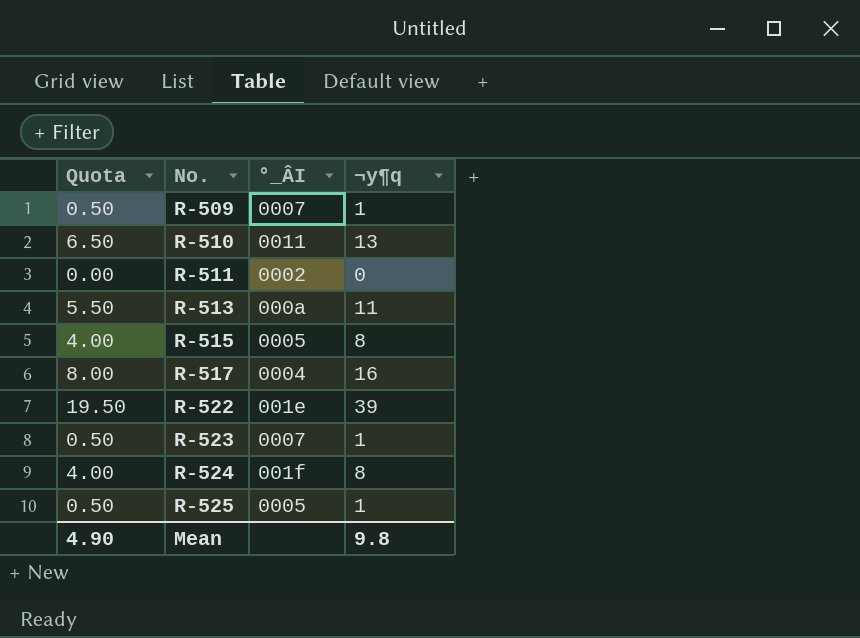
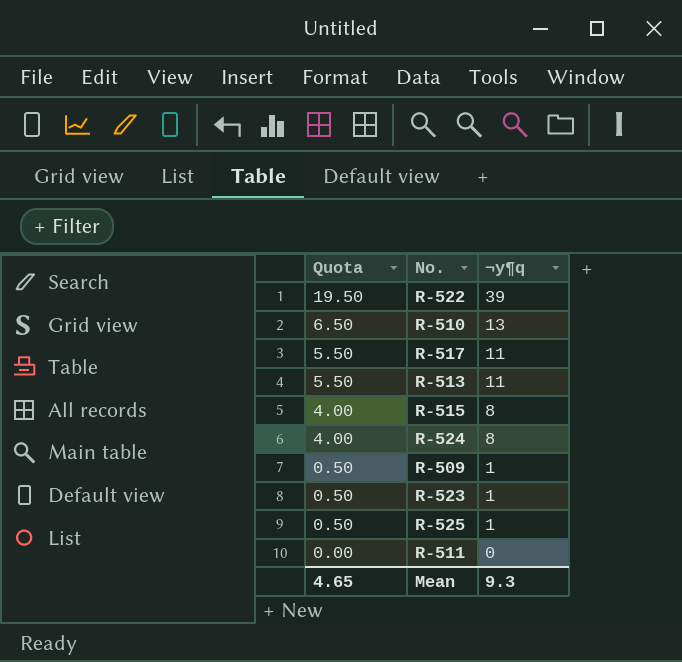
row order: No. ascending -> Quota descending
column °_ÂI | position: 3 -> none
R-517 | Quota: 8.00 -> 5.50
R-517 | ¬y¶q: 16 -> 11
Mean | Quota: 4.90 -> 4.65
Mean | ¬y¶q: 9.8 -> 9.3

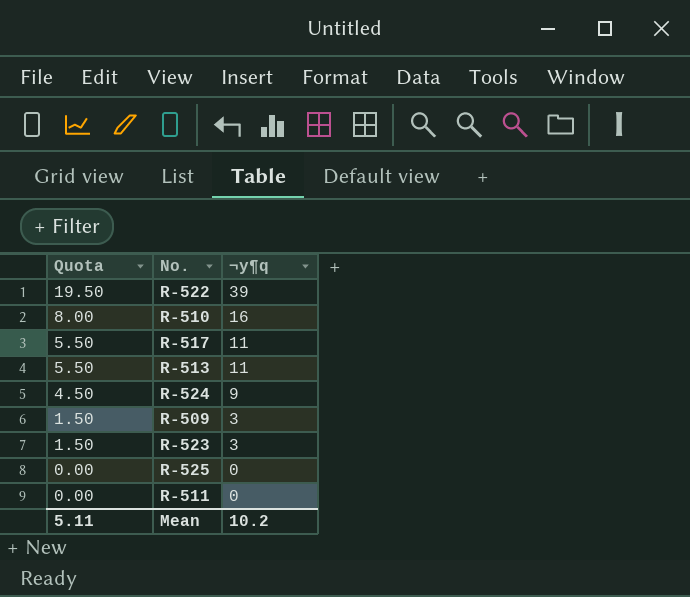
row R-515: 4.00 | 8 -> none
R-510 | Quota: 6.50 -> 8.00
R-510 | ¬y¶q: 13 -> 16
R-524 | Quota: 4.00 -> 4.50
R-524 | ¬y¶q: 8 -> 9
R-509 | Quota: 0.50 -> 1.50
R-509 | ¬y¶q: 1 -> 3
R-523 | Quota: 0.50 -> 1.50
R-523 | ¬y¶q: 1 -> 3
R-525 | Quota: 0.50 -> 0.00
R-525 | ¬y¶q: 1 -> 0
Mean | Quota: 4.65 -> 5.11
Mean | ¬y¶q: 9.3 -> 10.2

